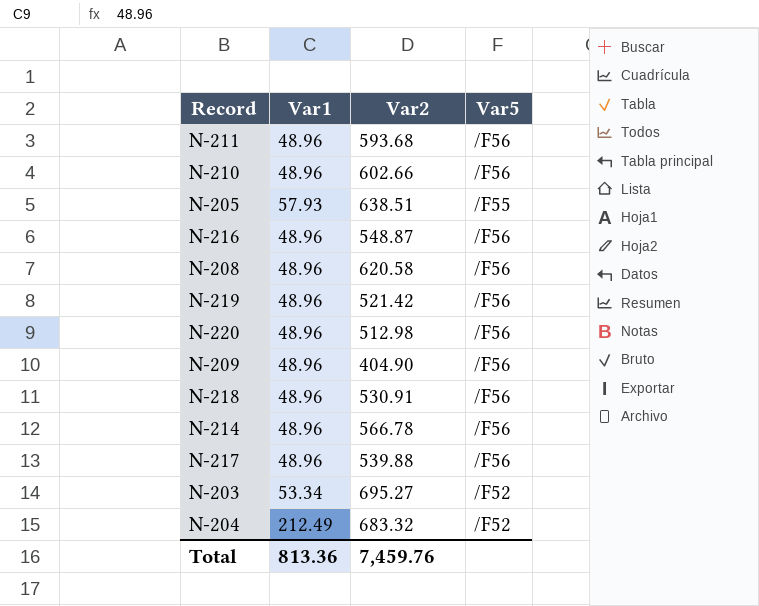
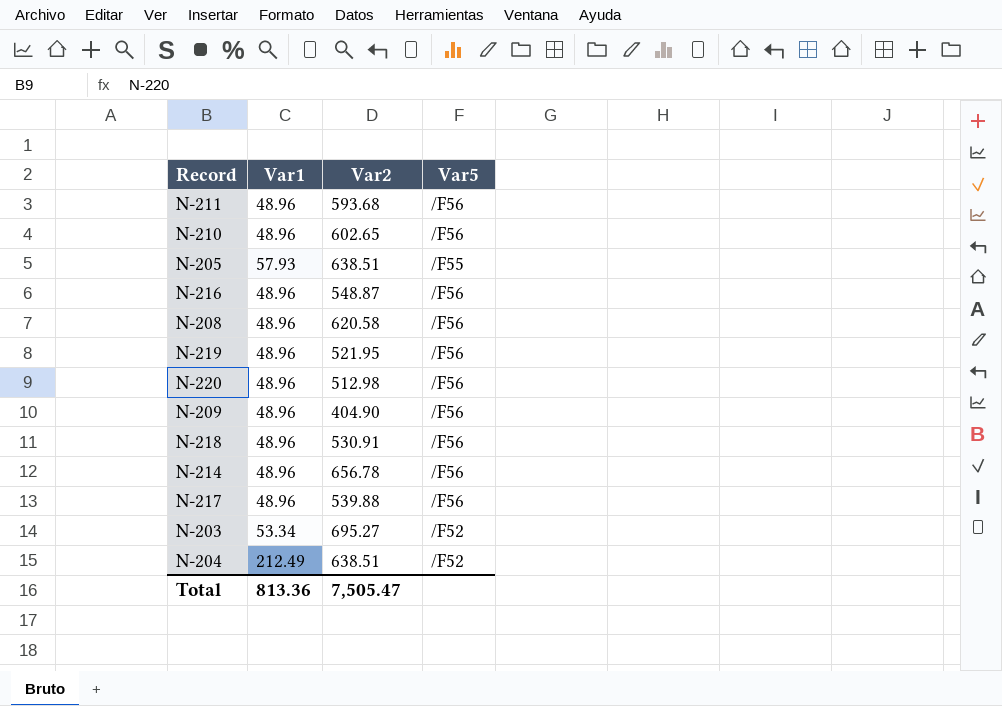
N-210 | Var2: 602.66 -> 602.65
N-219 | Var2: 521.42 -> 521.95
N-214 | Var2: 566.78 -> 656.78
N-204 | Var2: 683.32 -> 638.51
Total | Var2: 7,459.76 -> 7,505.47

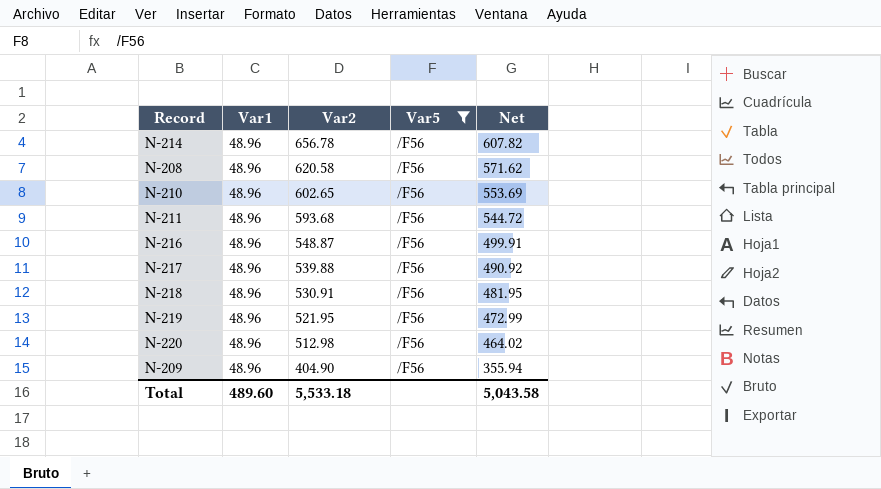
filter: none -> Var5 = /F56
row order: none -> Var2 descending
column Net | formula: none -> [Var2] - [Var1]
Total | Var1: 813.36 -> 489.60
Total | Var2: 7,505.47 -> 5,533.18

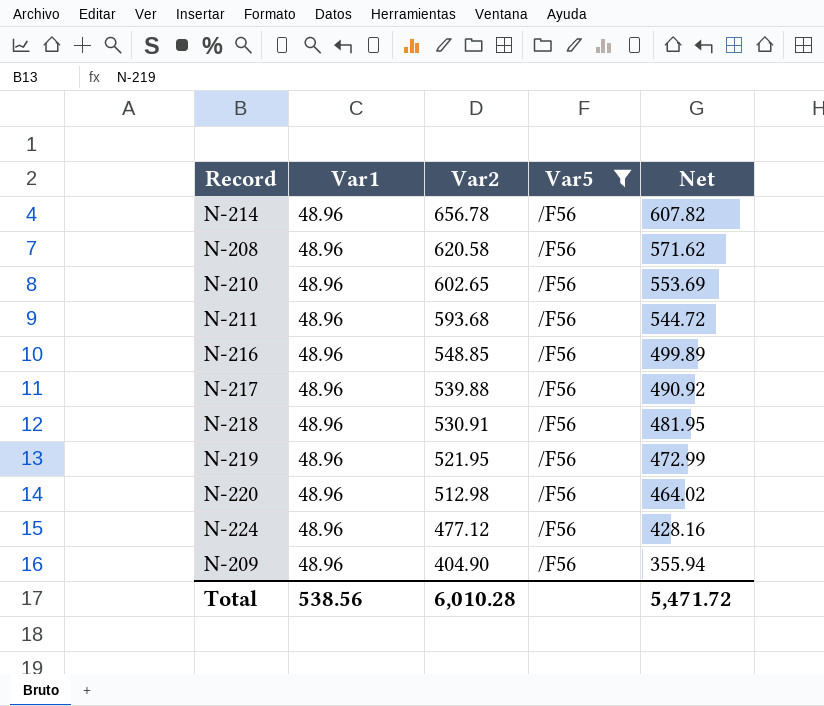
N-216 | Var2: 548.87 -> 548.85
N-216 | Net: 499.91 -> 499.89
row N-224: none -> 48.96 | 477.12 | /F56 | 428.16
Total | Var1: 489.60 -> 538.56
Total | Var2: 5,533.18 -> 6,010.28
Total | Net: 5,043.58 -> 5,471.72

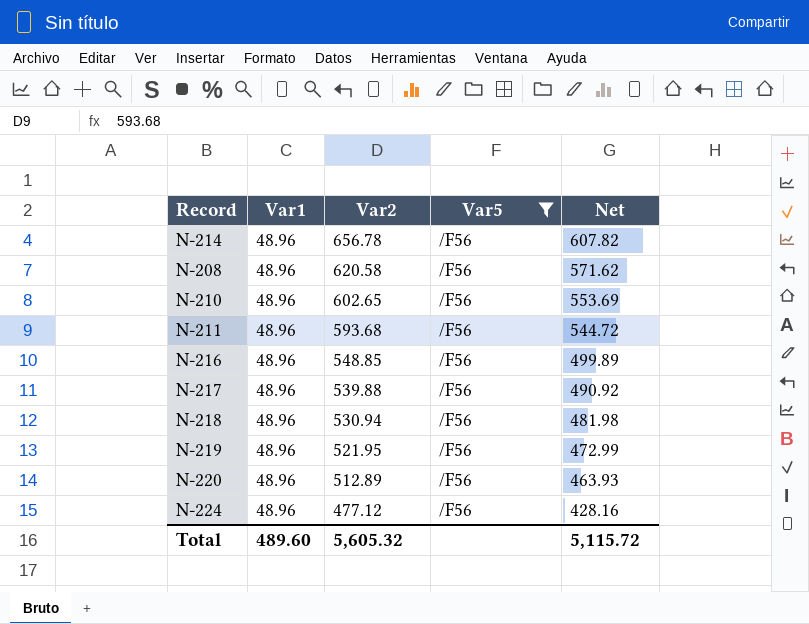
row N-209: 48.96 | 404.90 | /F56 | 355.94 -> none
N-218 | Var2: 530.91 -> 530.94
N-218 | Net: 481.95 -> 481.98
N-220 | Var2: 512.98 -> 512.89
N-220 | Net: 464.02 -> 463.93
Total | Var1: 538.56 -> 489.60
Total | Var2: 6,010.28 -> 5,605.32
Total | Net: 5,471.72 -> 5,115.72

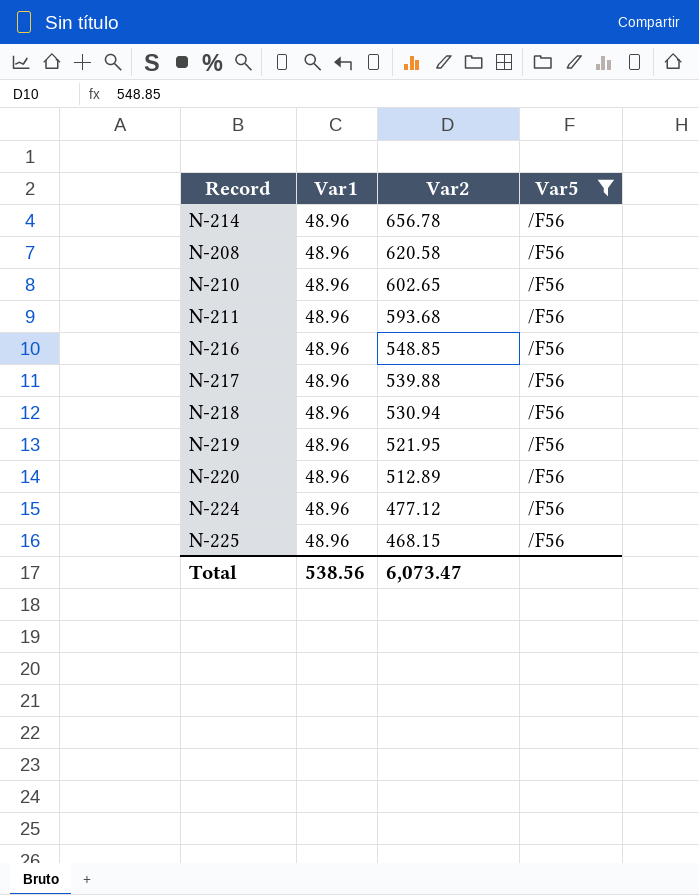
column Net | formula: [Var2] - [Var1] -> none
row N-225: none -> 48.96 | 468.15 | /F56
Total | Var1: 489.60 -> 538.56
Total | Var2: 5,605.32 -> 6,073.47

